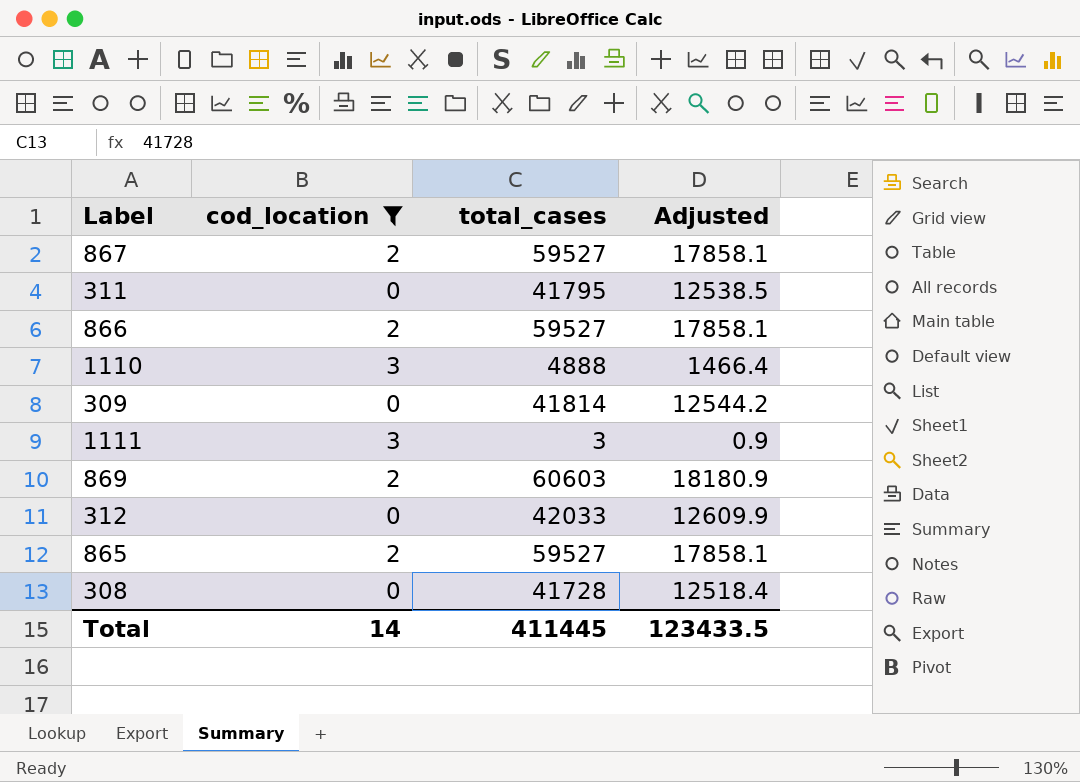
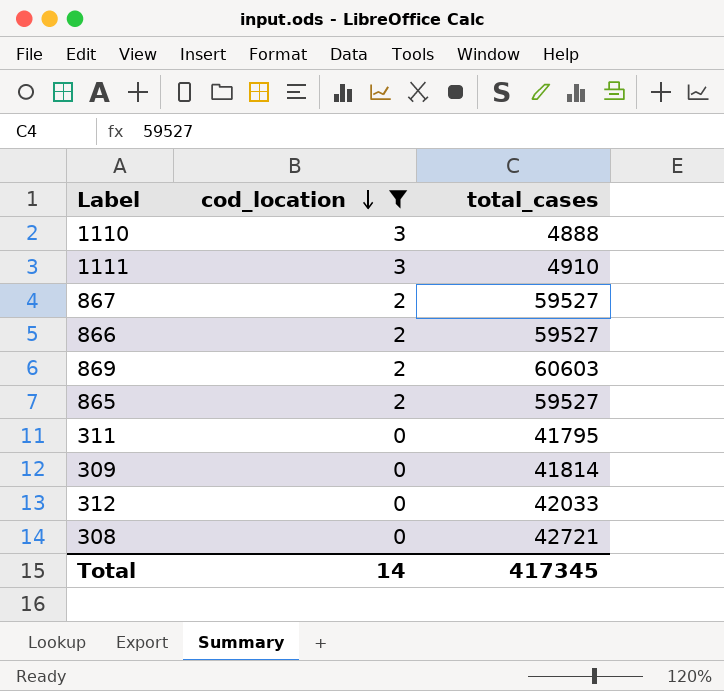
row order: none -> cod_location descending
column Adjusted | formula: [total_cases] * 0.3 -> none
1111 | total_cases: 3 -> 4910
308 | total_cases: 41728 -> 42721
Total | total_cases: 411445 -> 417345

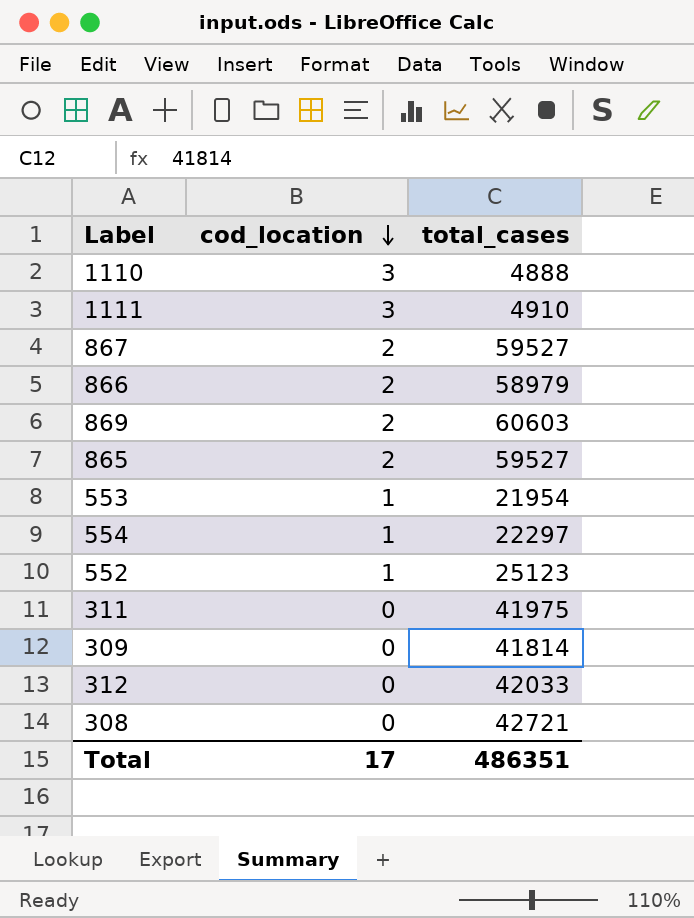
filter: cod_location != 1 -> none
866 | total_cases: 59527 -> 58979
311 | total_cases: 41795 -> 41975
Total | cod_location: 14 -> 17
Total | total_cases: 417345 -> 486351

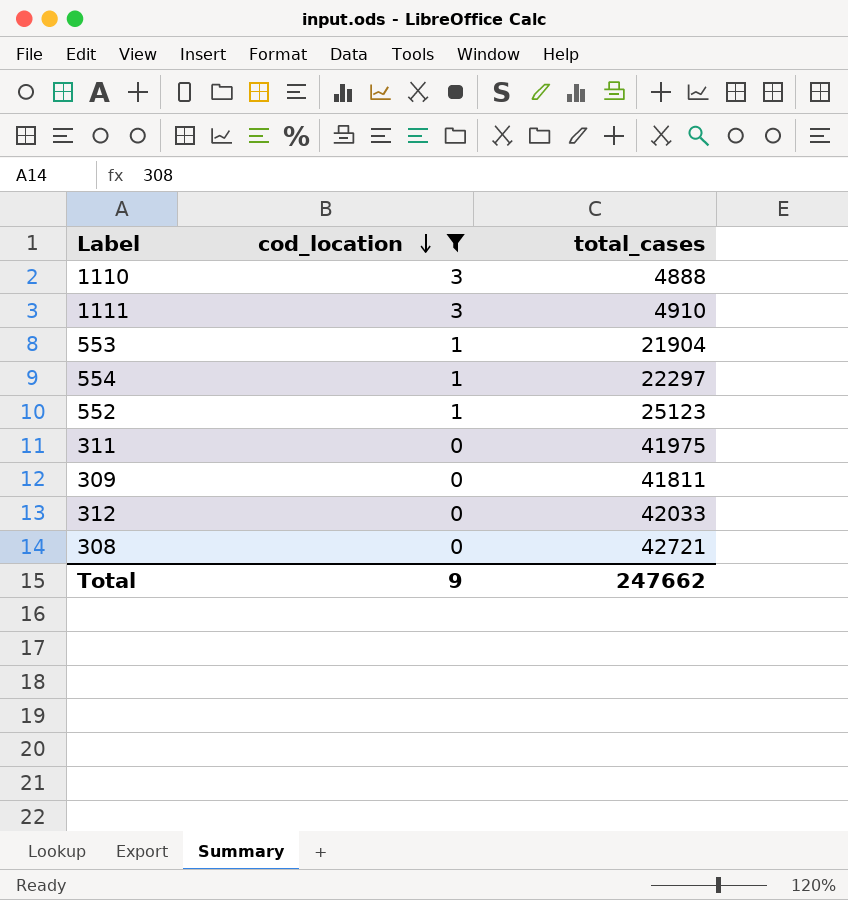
filter: none -> cod_location != 2
553 | total_cases: 21954 -> 21904
309 | total_cases: 41814 -> 41811
Total | cod_location: 17 -> 9
Total | total_cases: 486351 -> 247662

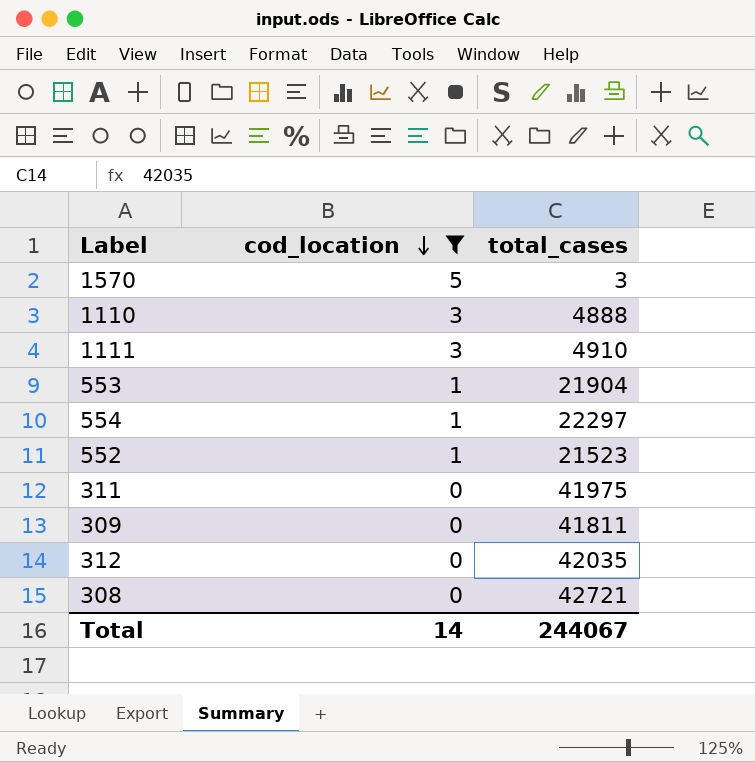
row 1570: none -> 5 | 3
552 | total_cases: 25123 -> 21523
312 | total_cases: 42033 -> 42035
Total | cod_location: 9 -> 14
Total | total_cases: 247662 -> 244067

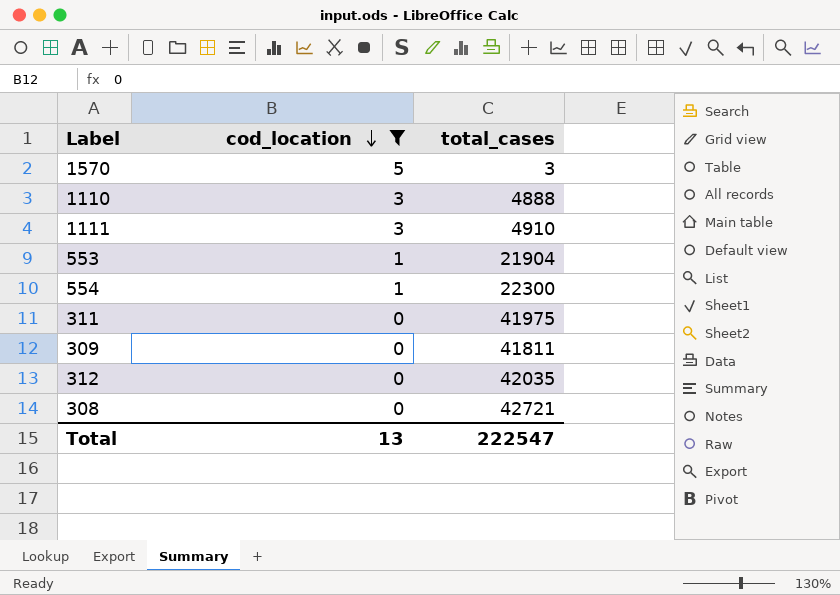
row 552: 1 | 21523 -> none
554 | total_cases: 22297 -> 22300
Total | cod_location: 14 -> 13
Total | total_cases: 244067 -> 222547

